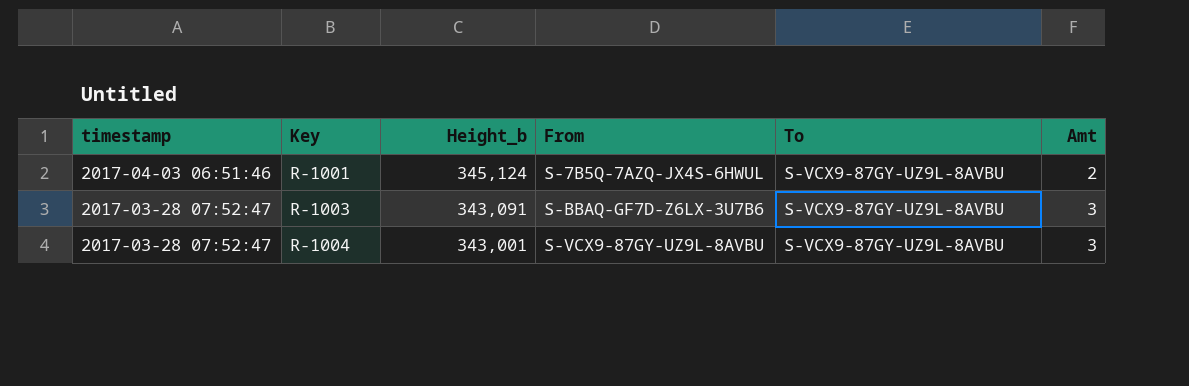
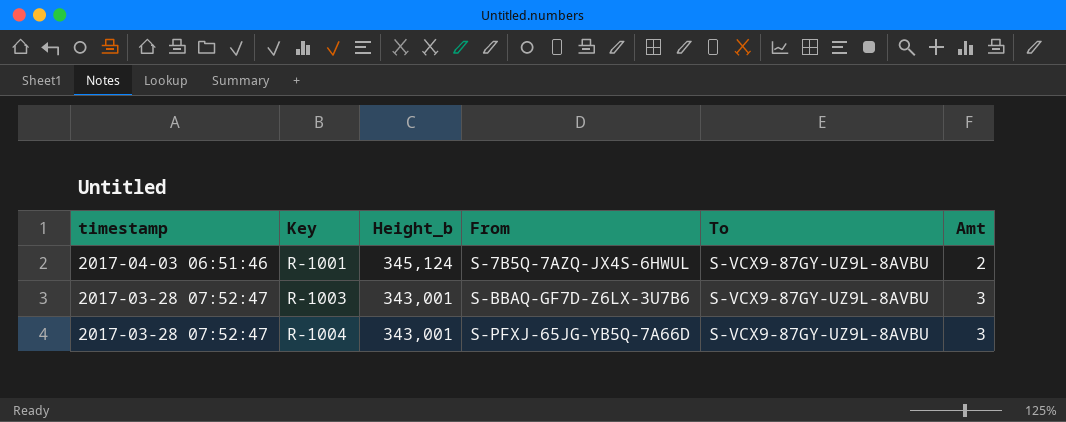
R-1003 | Height_b: 343,091 -> 343,001
R-1004 | From: S-VCX9-87GY-UZ9L-8AVBU -> S-PFXJ-65JG-YB5Q-7A66D

